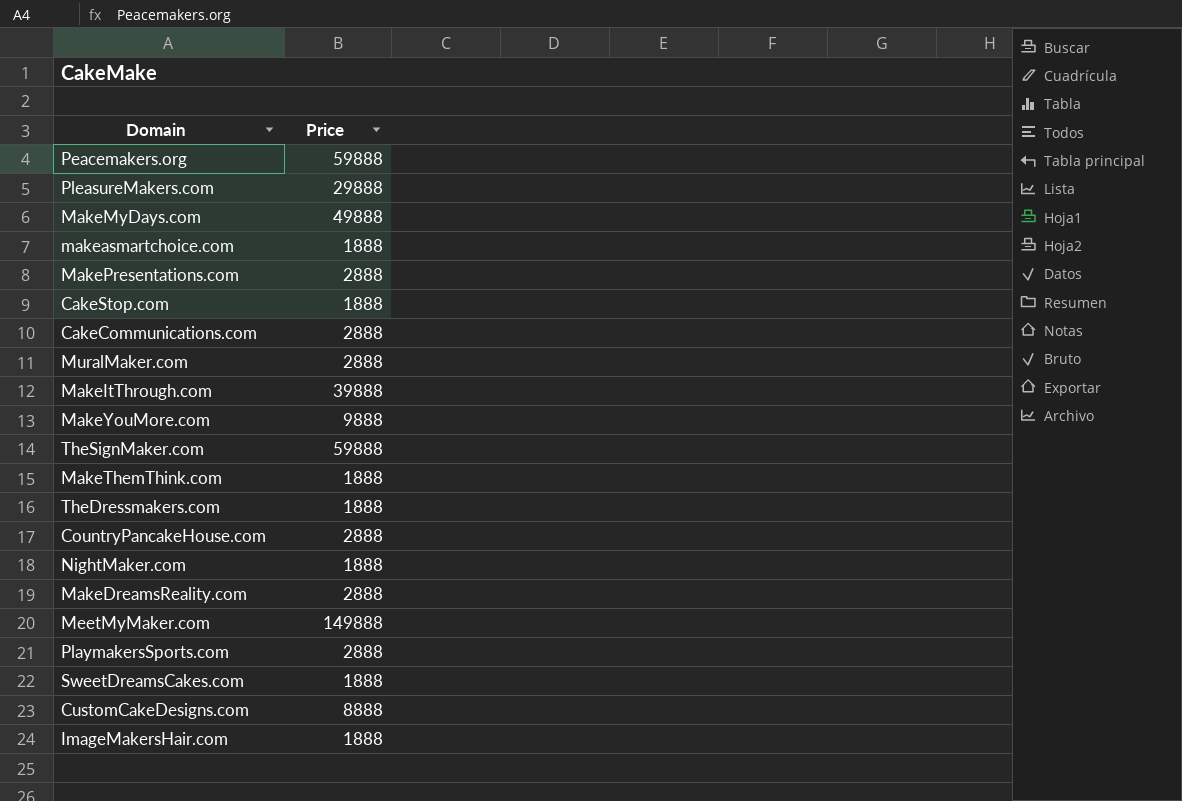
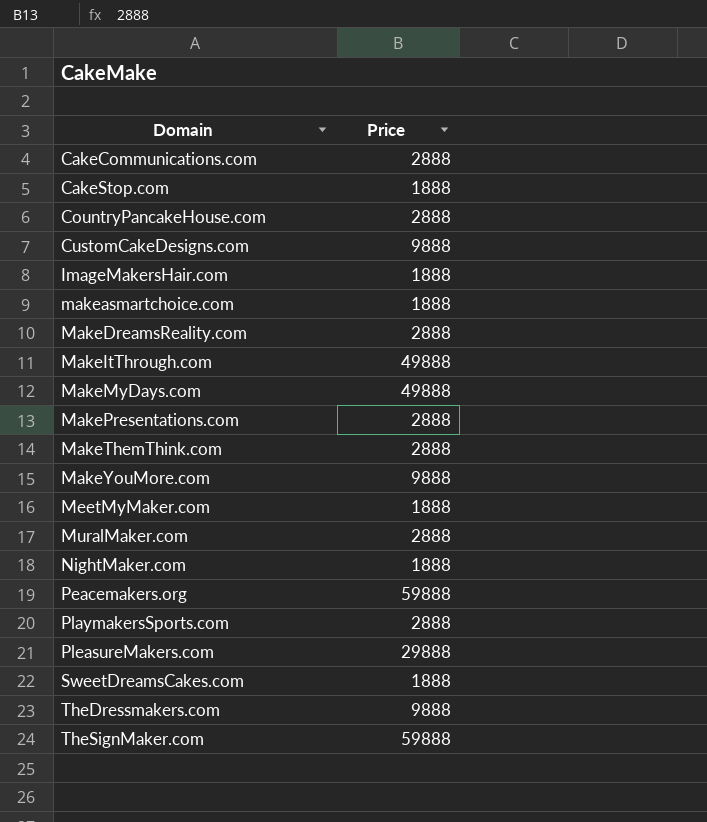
row order: none -> Domain ascending
CustomCakeDesigns.com | Price: 8888 -> 9888
MakeItThrough.com | Price: 39888 -> 49888
MakeThemThink.com | Price: 1888 -> 2888
MeetMyMaker.com | Price: 149888 -> 1888
TheDressmakers.com | Price: 1888 -> 9888

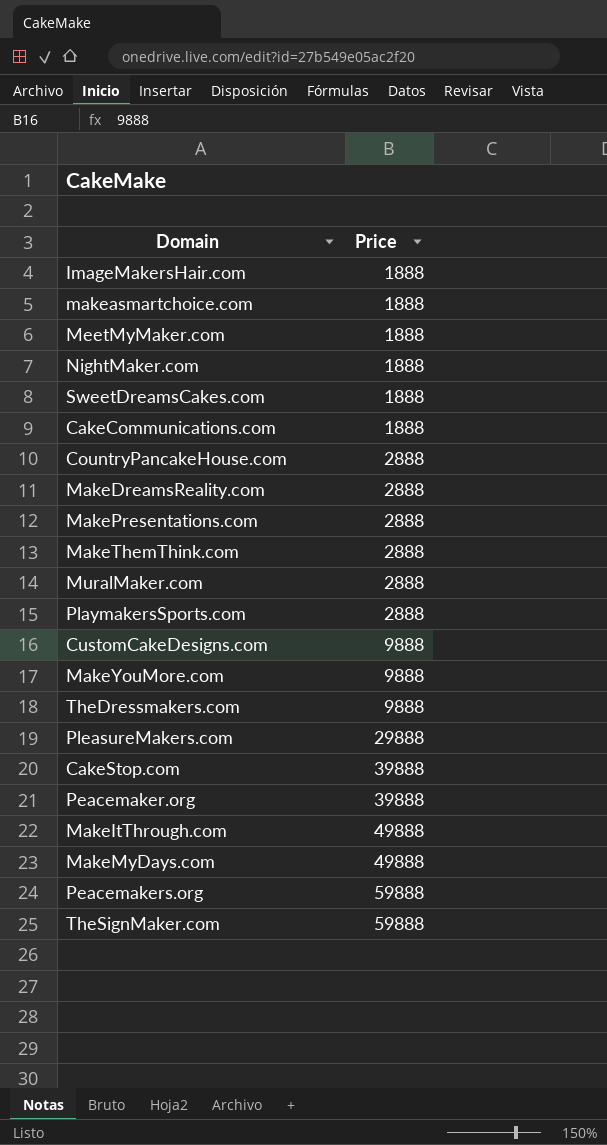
row order: Domain ascending -> Price ascending
CakeCommunications.com | Price: 2888 -> 1888
CakeStop.com | Price: 1888 -> 39888
row Peacemaker.org: none -> 39888

